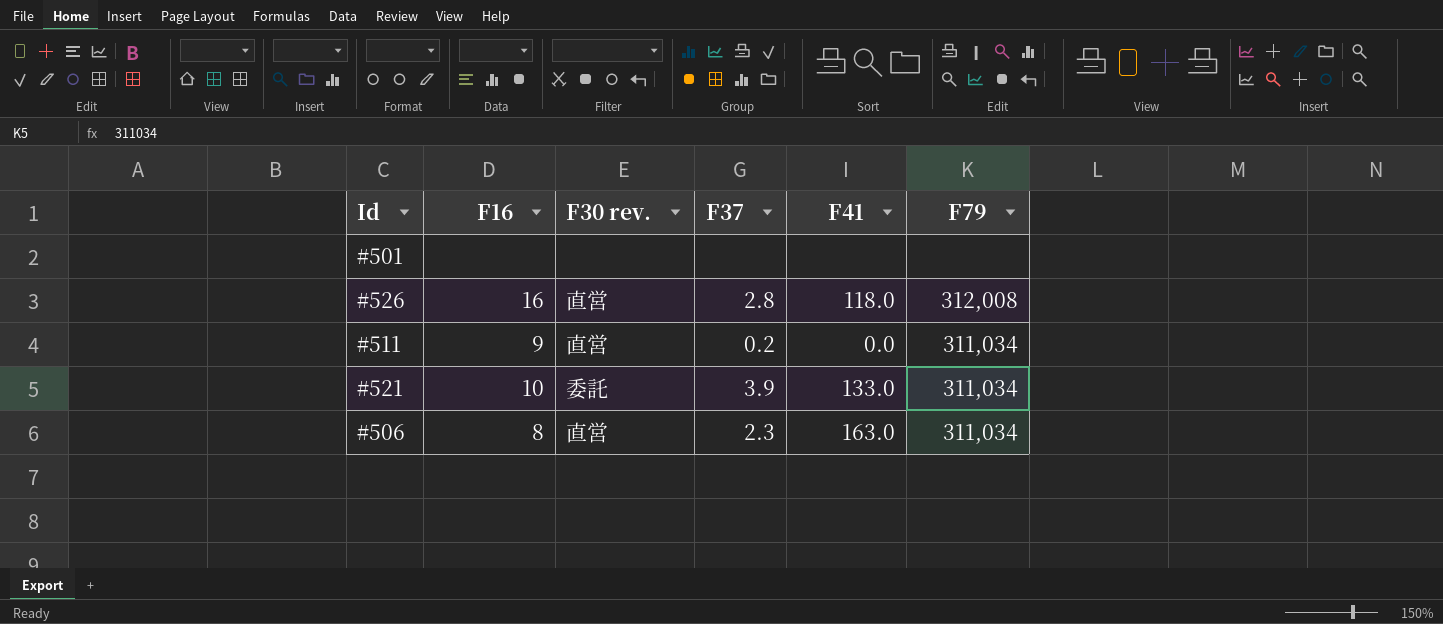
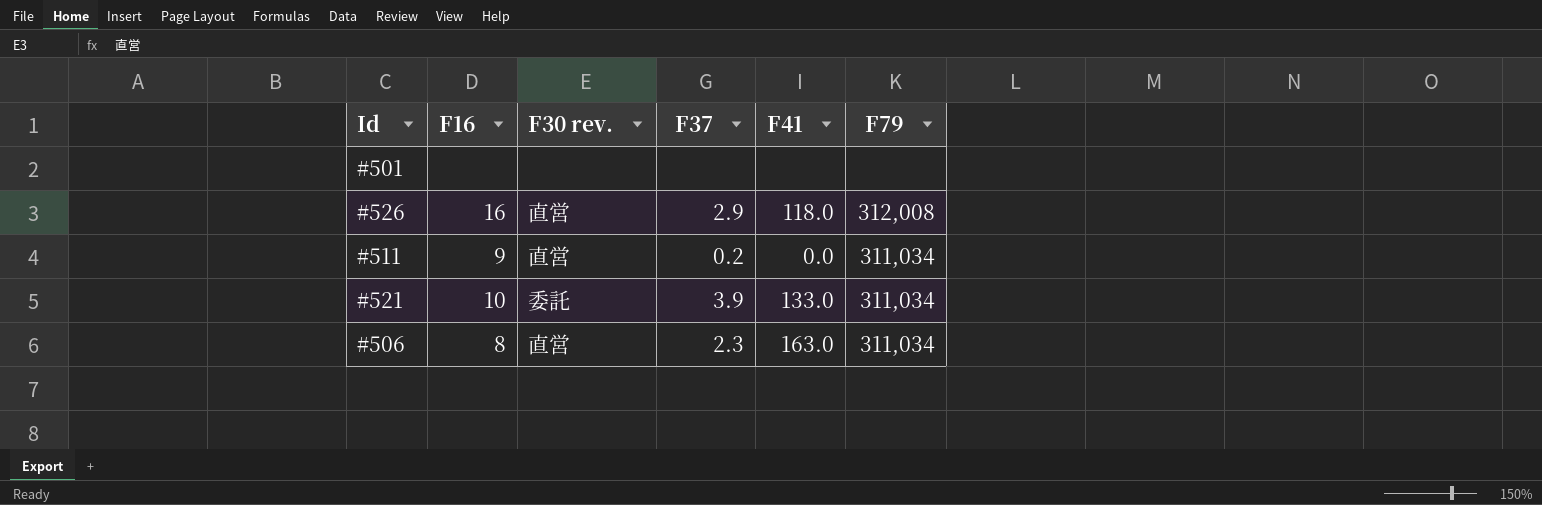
#526 | F37: 2.8 -> 2.9

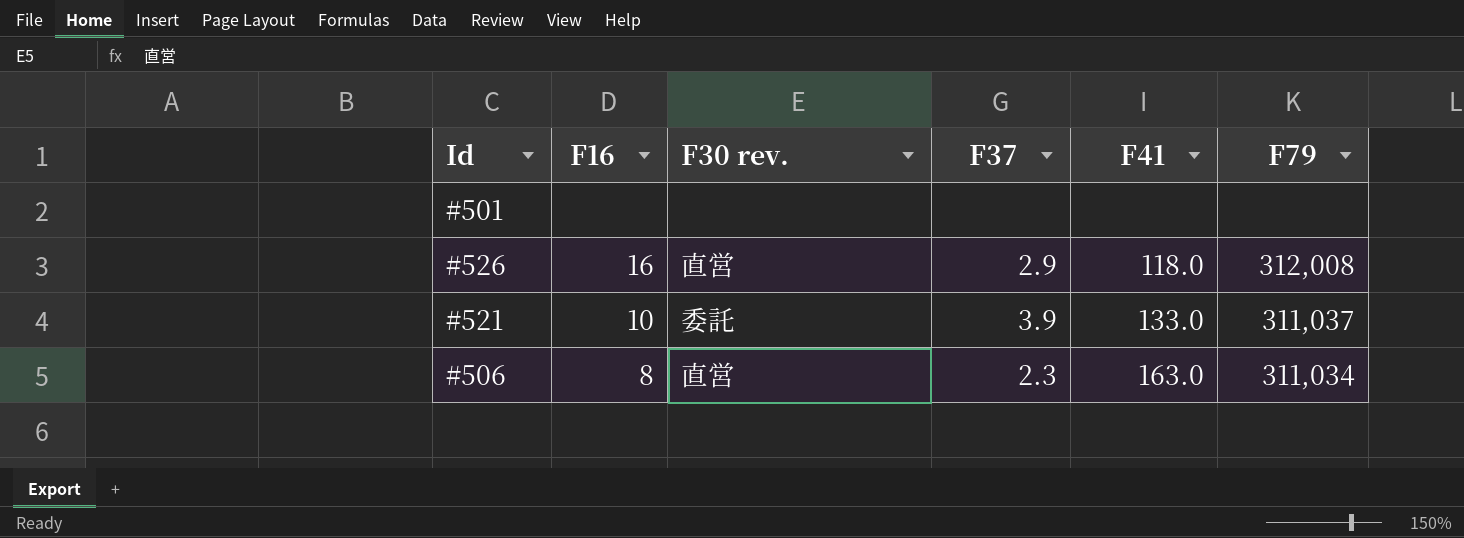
row #511: 9 | 直営 | 0.2 | 0.0 | 311,034 -> none
#521 | F79: 311,034 -> 311,037

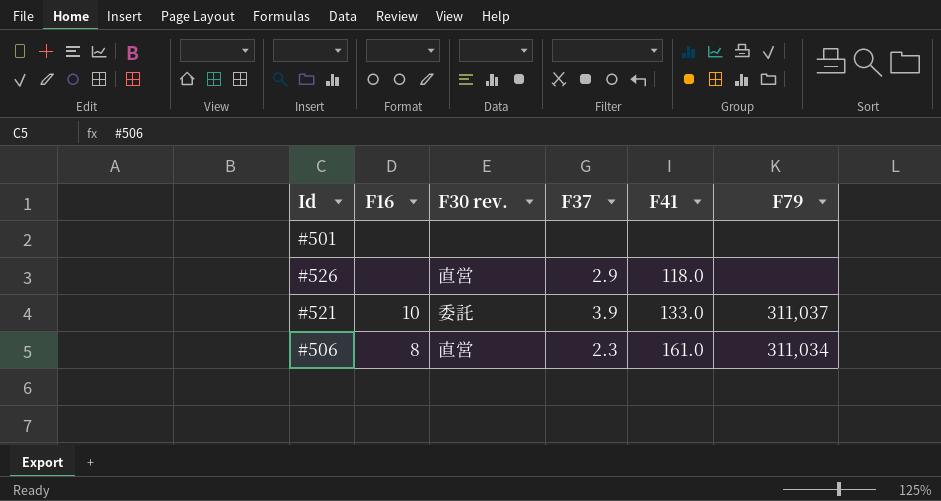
#526 | F16: 16 -> none
#526 | F79: 312,008 -> none
#506 | F41: 163.0 -> 161.0

